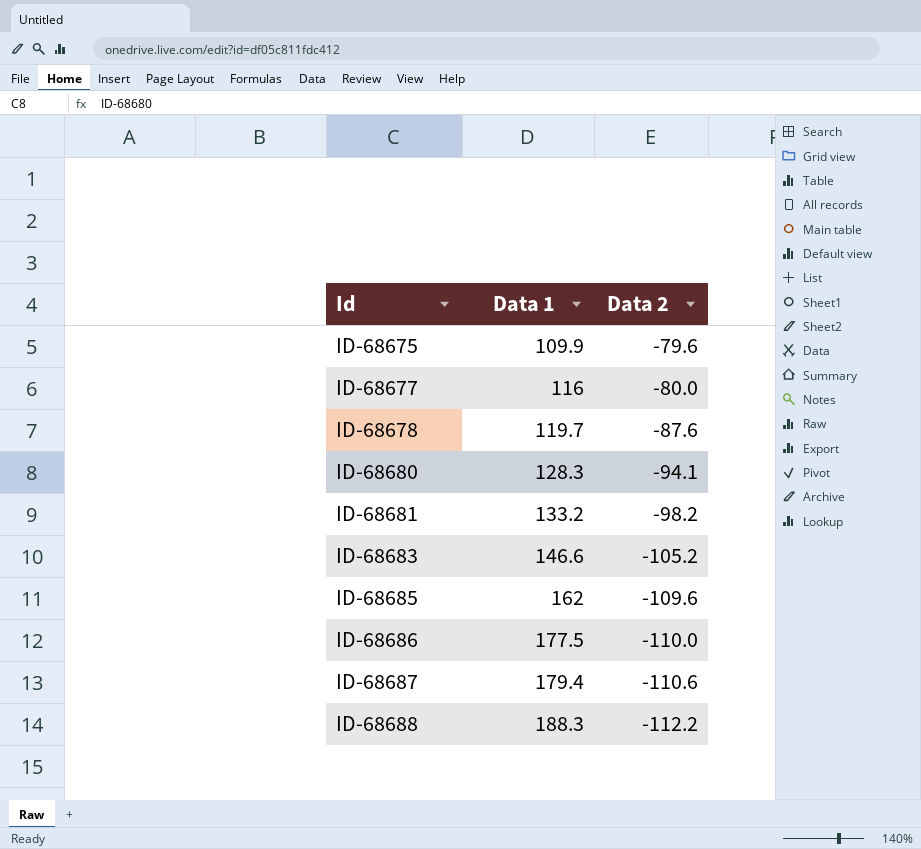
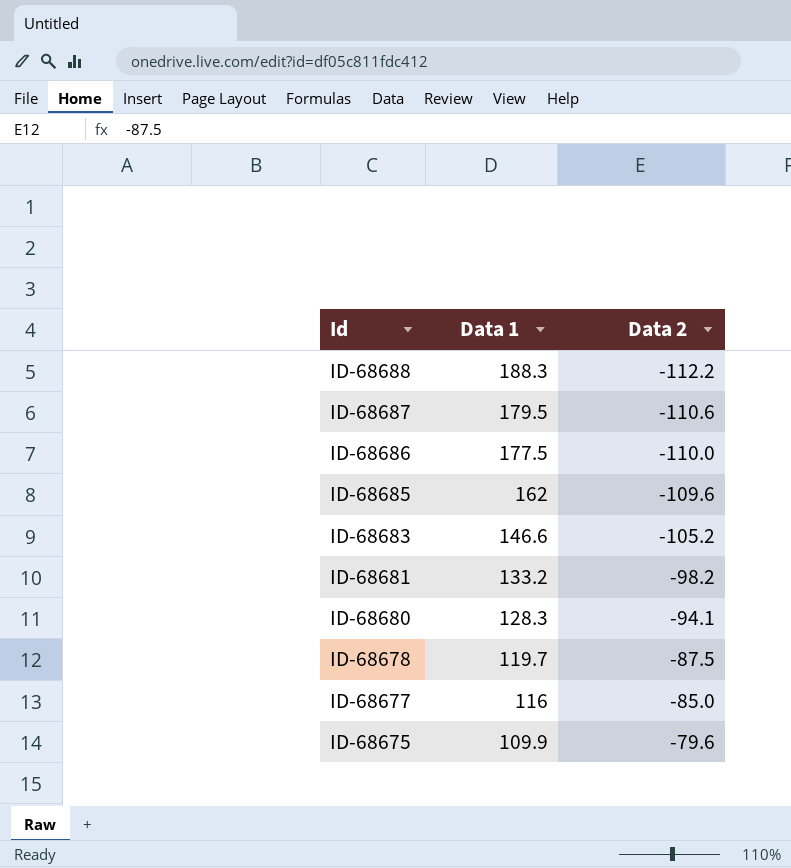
row order: Id ascending -> Id descending
ID-68687 | Data 1: 179.4 -> 179.5
ID-68678 | Data 2: -87.6 -> -87.5
ID-68677 | Data 2: -80.0 -> -85.0

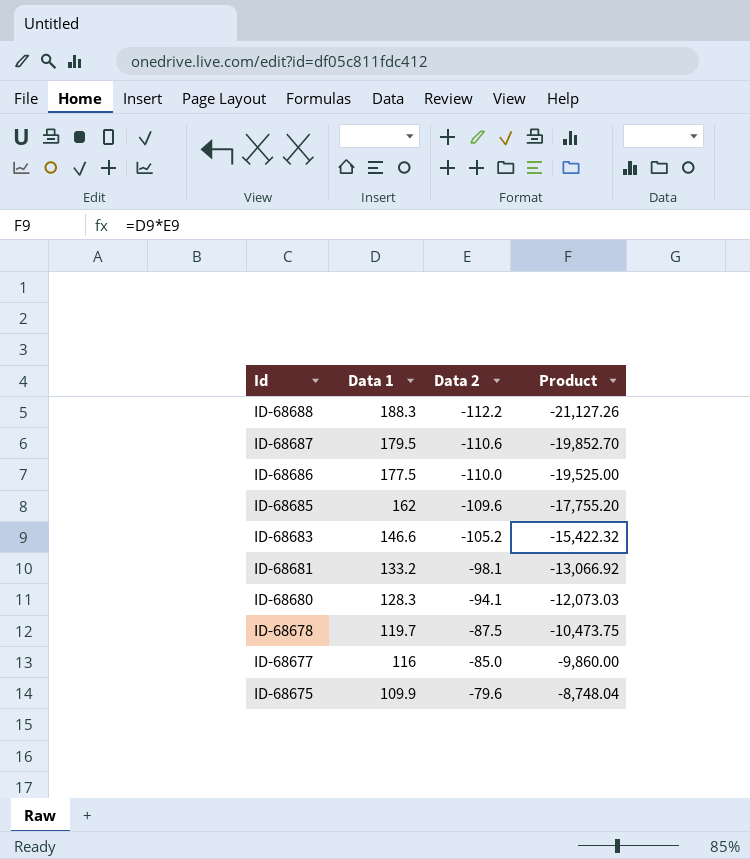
column Product | formula: none -> [Data 1] * [Data 2]
ID-68681 | Data 2: -98.2 -> -98.1

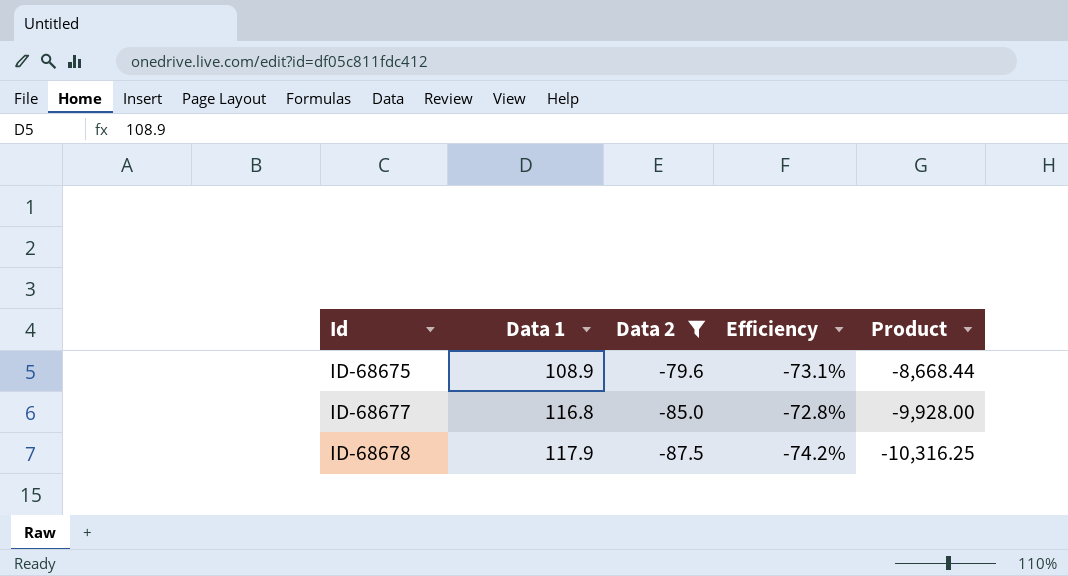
filter: none -> Data 2 >= -87.5
row order: Id descending -> Id ascending
column Efficiency | formula: none -> [Data 2] / [Data 1]
ID-68675 | Data 1: 109.9 -> 108.9
ID-68675 | Product: -8,748.04 -> -8,668.44
ID-68677 | Data 1: 116 -> 116.8
ID-68677 | Product: -9,860.00 -> -9,928.00
ID-68678 | Data 1: 119.7 -> 117.9
ID-68678 | Product: -10,473.75 -> -10,316.25

